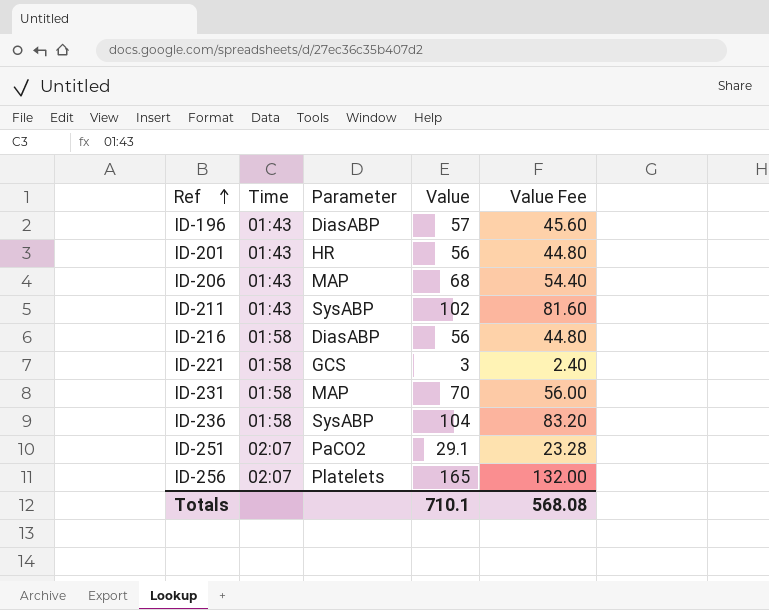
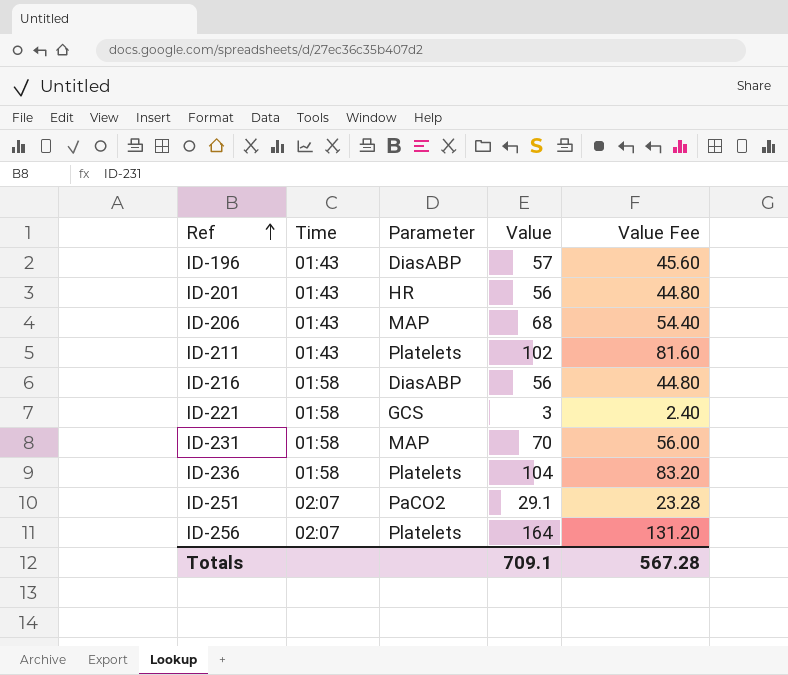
ID-211 | Parameter: SysABP -> Platelets
ID-236 | Parameter: SysABP -> Platelets
ID-256 | Value: 165 -> 164
ID-256 | Value Fee: 132.00 -> 131.20
Totals | Value: 710.1 -> 709.1
Totals | Value Fee: 568.08 -> 567.28

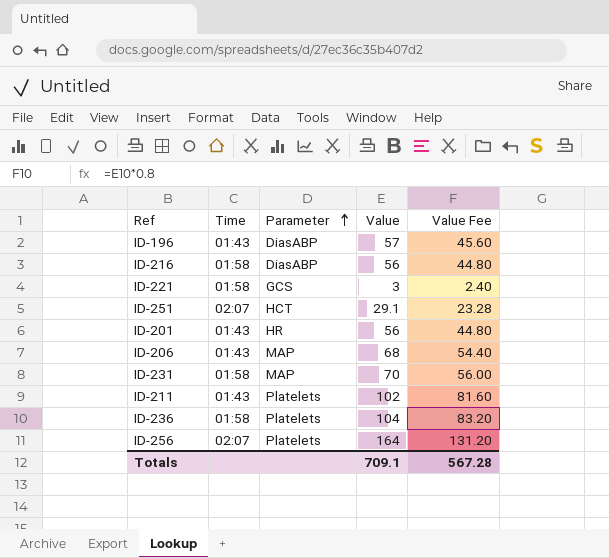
row order: Ref ascending -> Parameter ascending
ID-251 | Parameter: PaCO2 -> HCT

